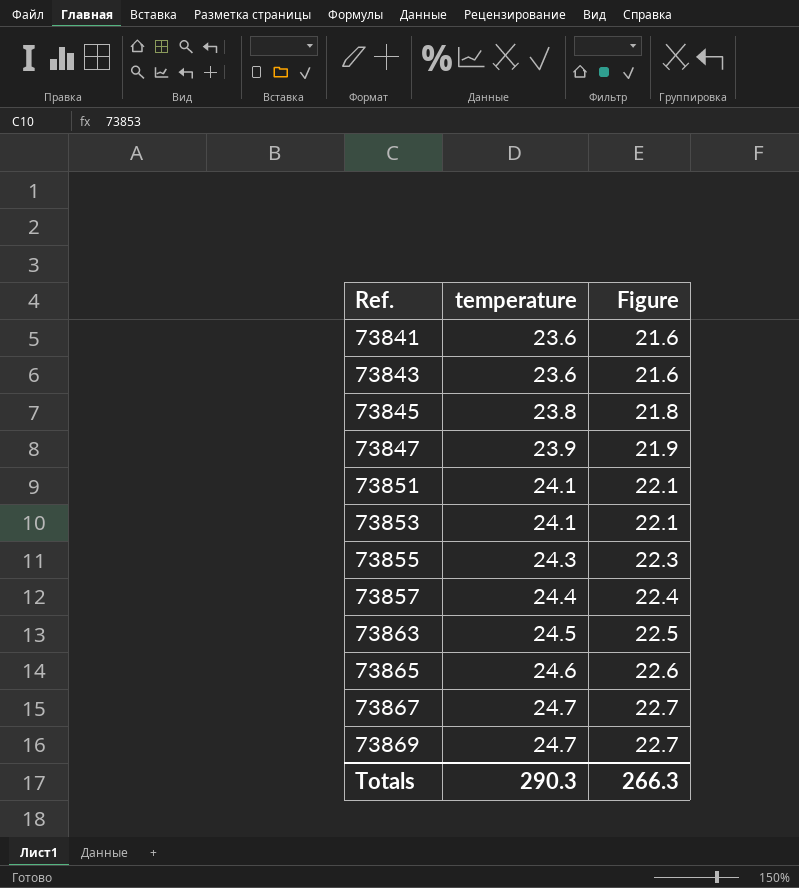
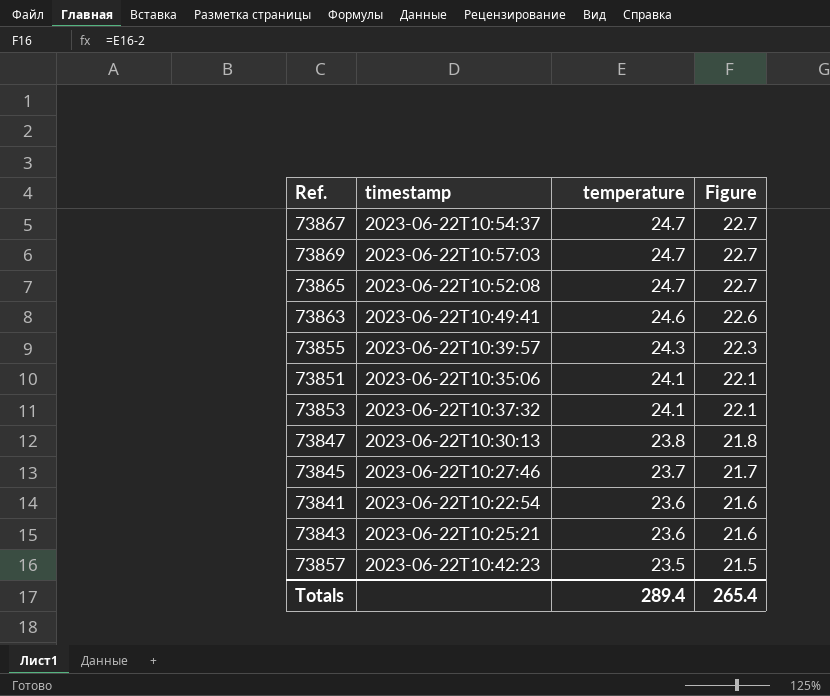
row order: Ref. ascending -> temperature descending
column timestamp | position: none -> 2
73865 | temperature: 24.6 -> 24.7
73865 | Figure: 22.6 -> 22.7
73863 | temperature: 24.5 -> 24.6
73863 | Figure: 22.5 -> 22.6
73847 | temperature: 23.9 -> 23.8
73847 | Figure: 21.9 -> 21.8
73845 | temperature: 23.8 -> 23.7
73845 | Figure: 21.8 -> 21.7
73857 | temperature: 24.4 -> 23.5
73857 | Figure: 22.4 -> 21.5
Totals | temperature: 290.3 -> 289.4
Totals | Figure: 266.3 -> 265.4

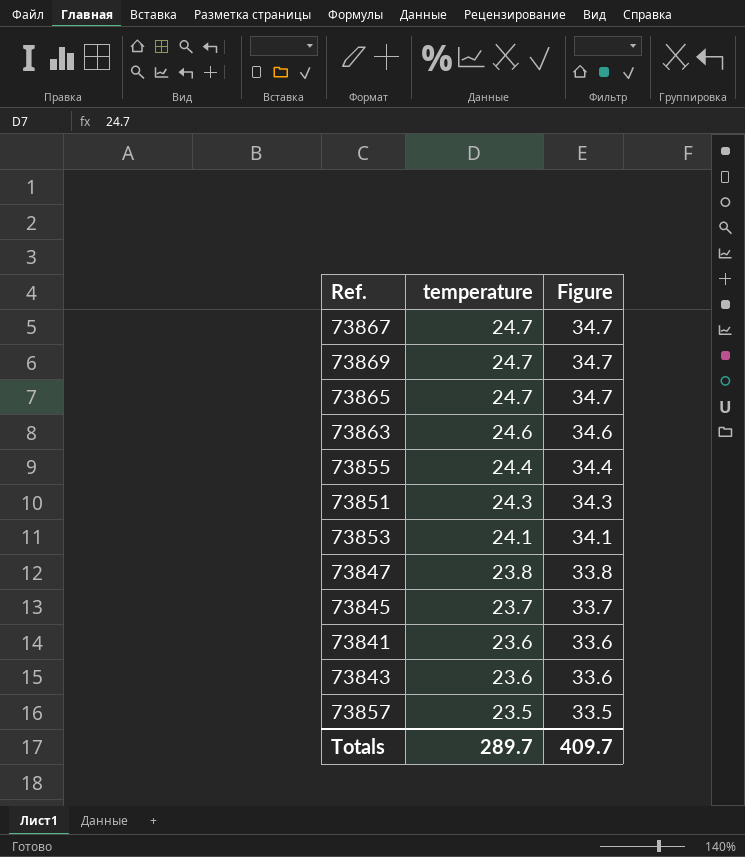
column timestamp | position: 2 -> none
column Figure | formula: [temperature] - 2 -> [temperature] + 10
73855 | temperature: 24.3 -> 24.4
73851 | temperature: 24.1 -> 24.3
Totals | temperature: 289.4 -> 289.7
Totals | Figure: 265.4 -> 409.7

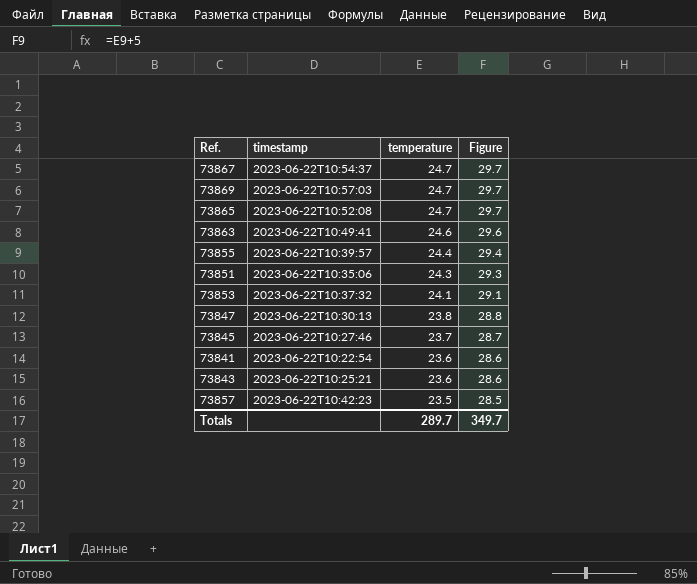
column timestamp | position: none -> 2
column Figure | formula: [temperature] + 10 -> [temperature] + 5
Totals | Figure: 409.7 -> 349.7

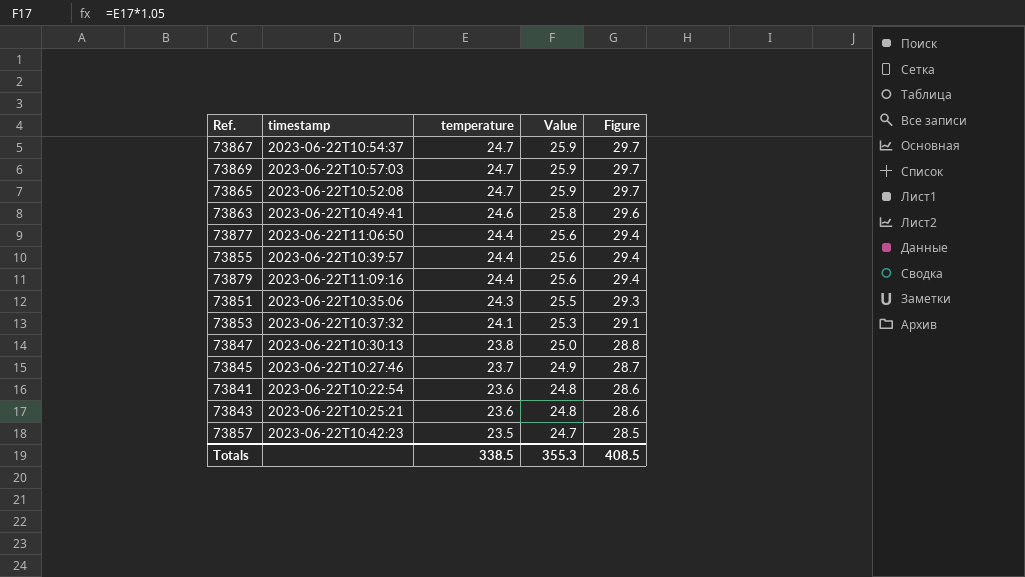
column Value | formula: none -> [temperature] * 1.05
row 73877: none -> 2023-06-22T11:06:50 | 24.4 | 25.6 | 29.4
row 73879: none -> 2023-06-22T11:09:16 | 24.4 | 25.6 | 29.4
Totals | temperature: 289.7 -> 338.5
Totals | Figure: 349.7 -> 408.5

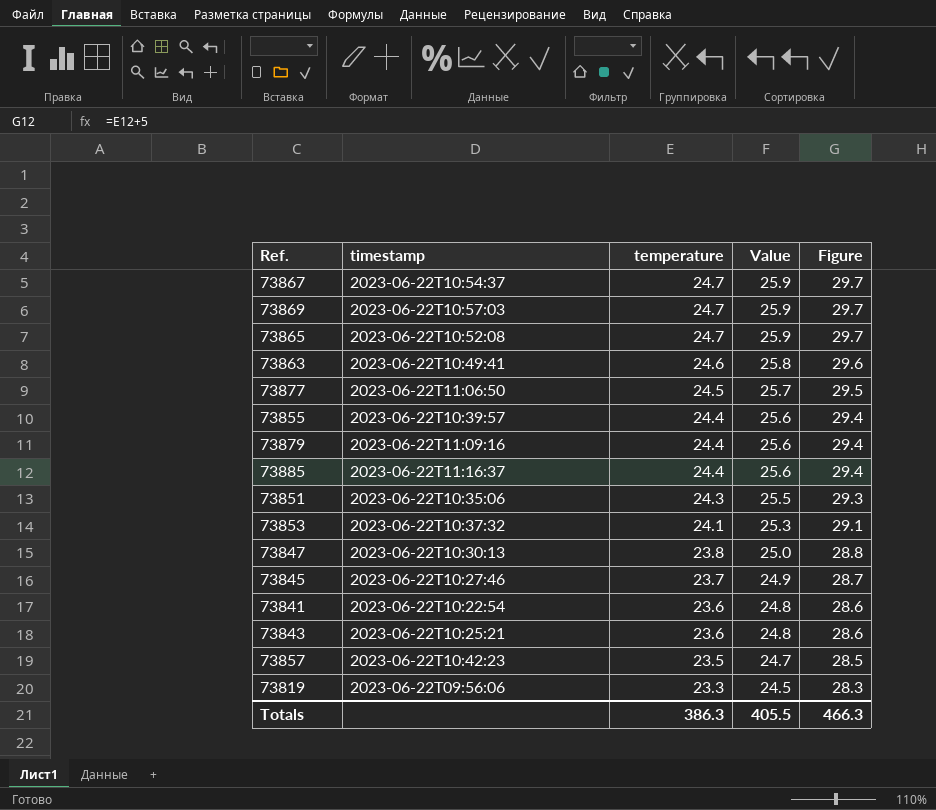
73877 | temperature: 24.4 -> 24.5
73877 | Value: 25.6 -> 25.7
73877 | Figure: 29.4 -> 29.5
row 73885: none -> 2023-06-22T11:16:37 | 24.4 | 25.6 | 29.4
row 73819: none -> 2023-06-22T09:56:06 | 23.3 | 24.5 | 28.3
Totals | temperature: 338.5 -> 386.3
Totals | Value: 355.3 -> 405.5
Totals | Figure: 408.5 -> 466.3

